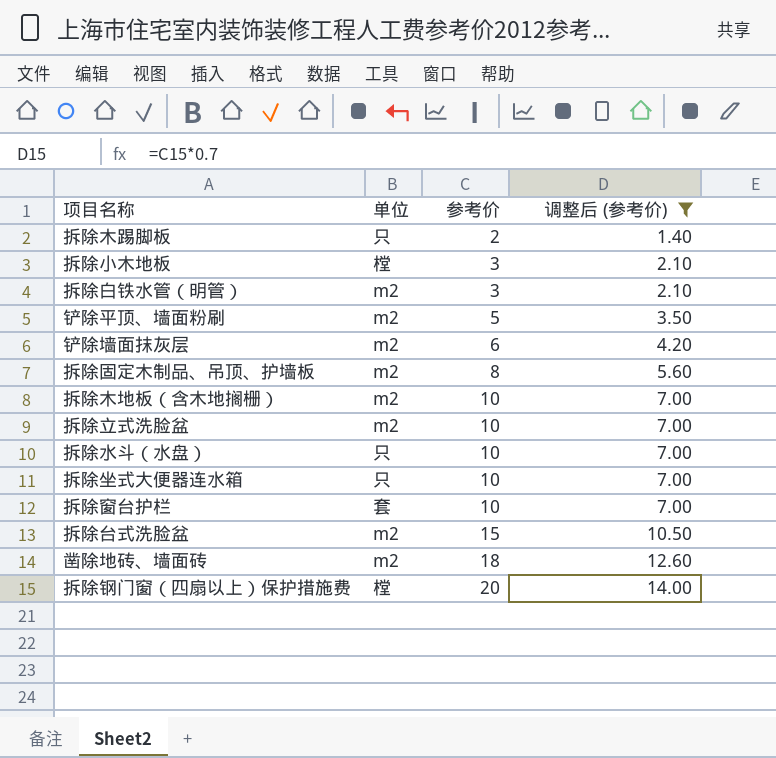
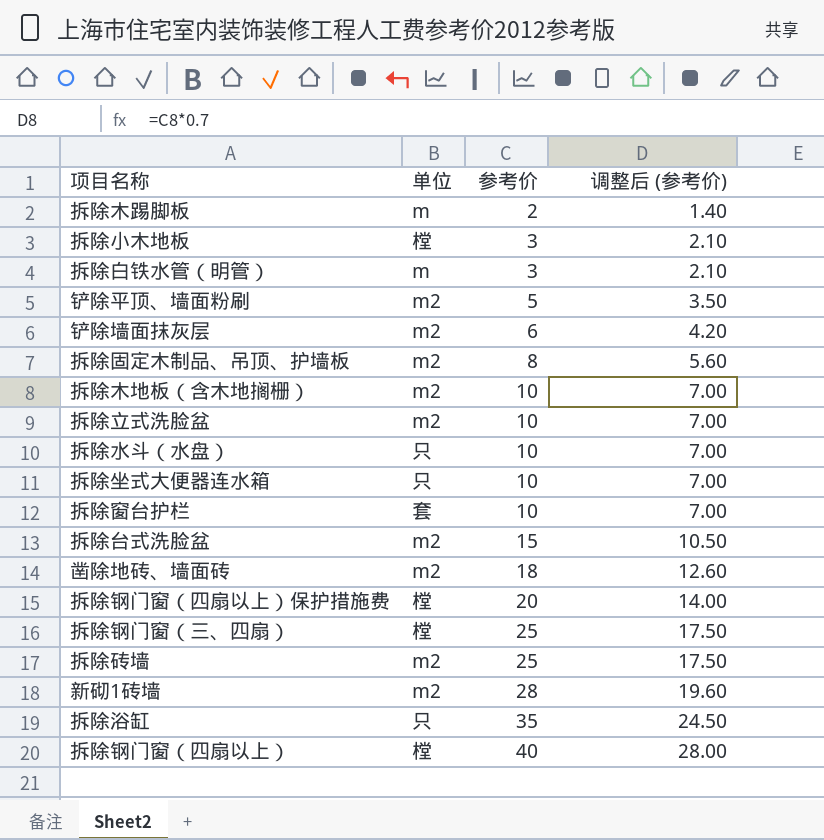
filter: 调整后 (参考价) <= 14.00 -> none
拆除木踢脚板 | 单位: 只 -> m
拆除白铁水管（明管） | 单位: m2 -> m

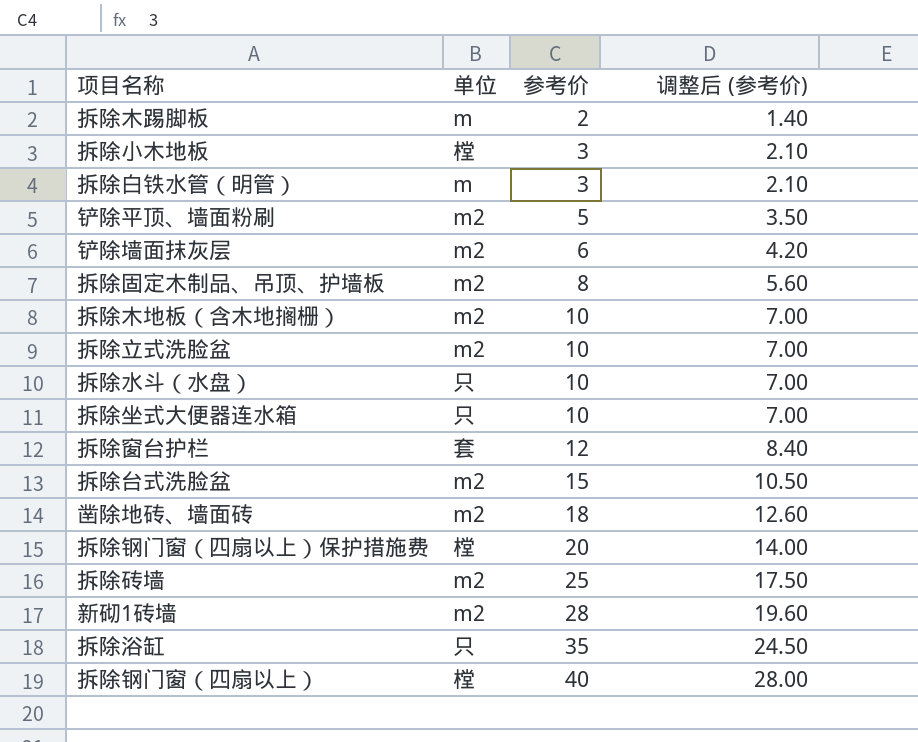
row 拆除钢门窗（三、四扇）: 樘 | 25 | 17.50 -> none
拆除窗台护栏 | 参考价: 10 -> 12
拆除窗台护栏 | 调整后 (参考价): 7.00 -> 8.40

